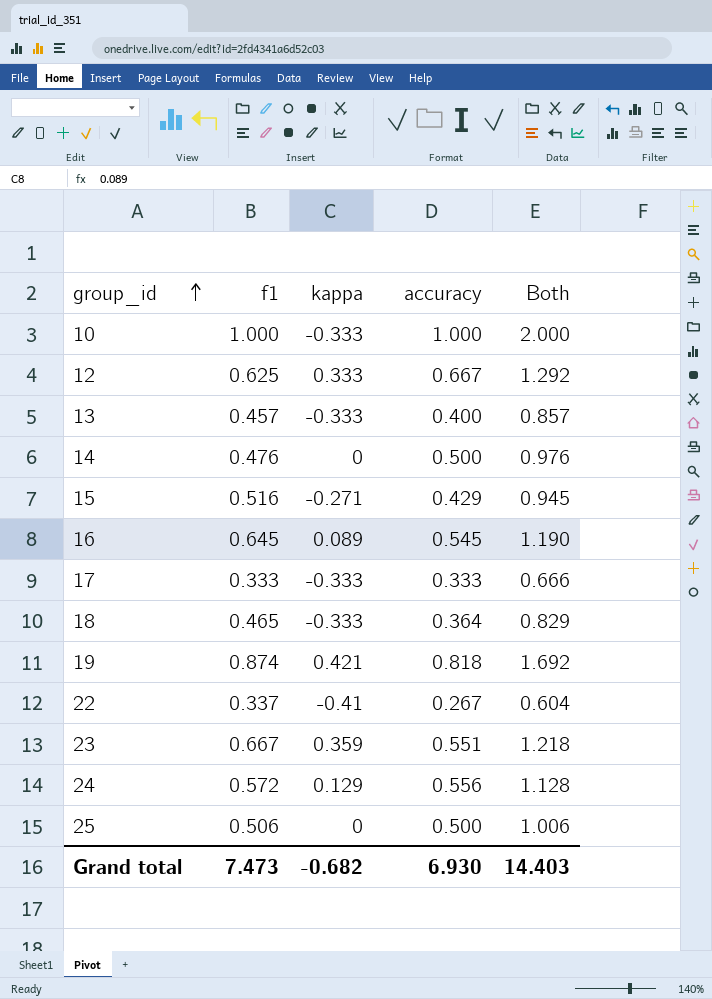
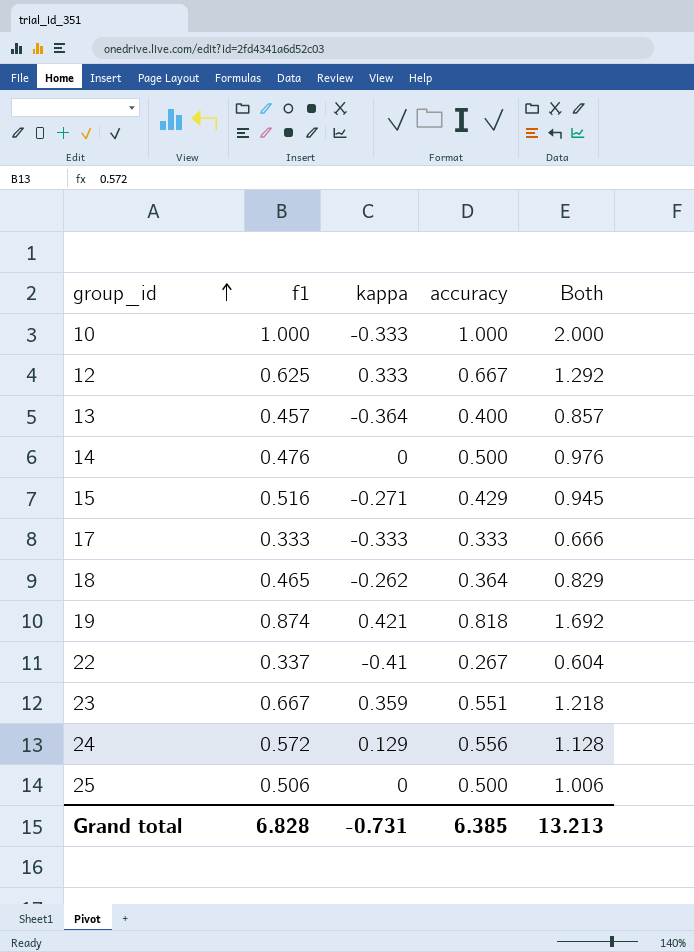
row 16: 0.645 | 0.089 | 0.545 | 1.190 -> none
13 | kappa: -0.333 -> -0.364
18 | kappa: -0.333 -> -0.262
Grand total | f1: 7.473 -> 6.828
Grand total | kappa: -0.682 -> -0.731
Grand total | accuracy: 6.930 -> 6.385
Grand total | Both: 14.403 -> 13.213

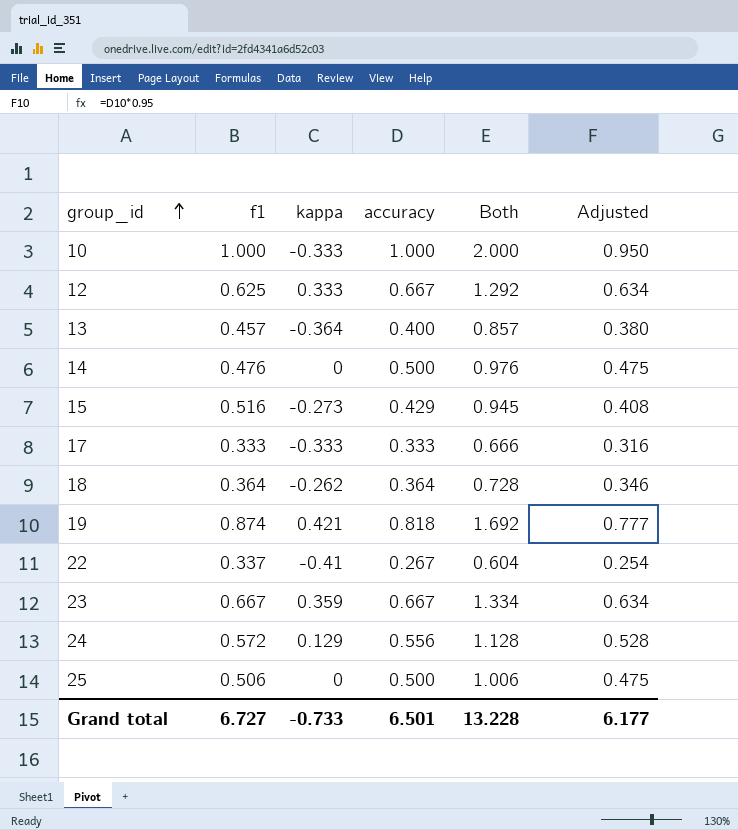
column Adjusted | formula: none -> [accuracy] * 0.95
15 | kappa: -0.271 -> -0.273
18 | f1: 0.465 -> 0.364
18 | Both: 0.829 -> 0.728
23 | accuracy: 0.551 -> 0.667
23 | Both: 1.218 -> 1.334
Grand total | f1: 6.828 -> 6.727
Grand total | kappa: -0.731 -> -0.733
Grand total | accuracy: 6.385 -> 6.501
Grand total | Both: 13.213 -> 13.228

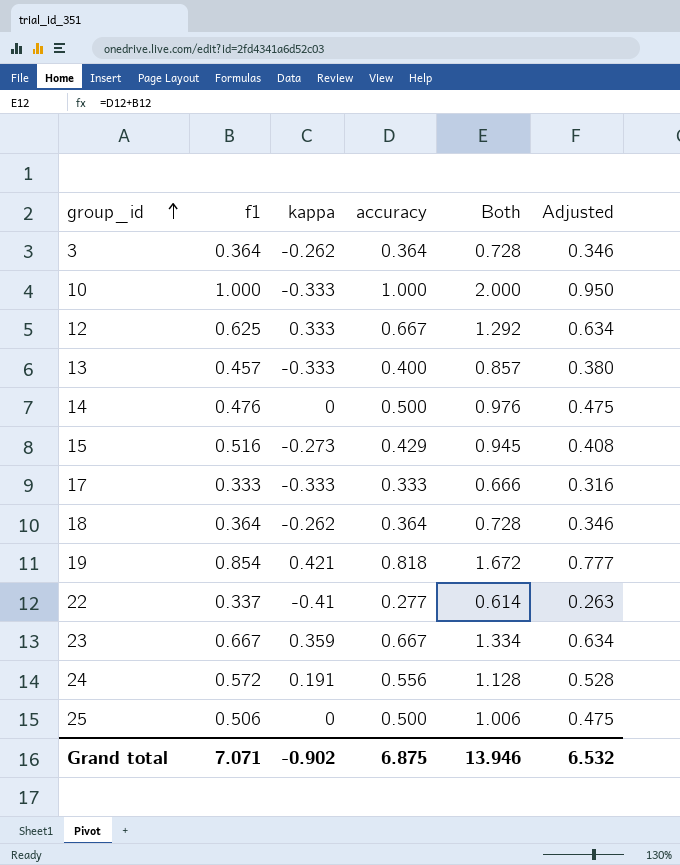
row 3: none -> 0.364 | -0.262 | 0.364 | 0.728 | 0.346
13 | kappa: -0.364 -> -0.333
19 | f1: 0.874 -> 0.854
19 | Both: 1.692 -> 1.672
22 | accuracy: 0.267 -> 0.277
22 | Both: 0.604 -> 0.614
22 | Adjusted: 0.254 -> 0.263
24 | kappa: 0.129 -> 0.191
Grand total | f1: 6.727 -> 7.071
Grand total | kappa: -0.733 -> -0.902
Grand total | accuracy: 6.501 -> 6.875
Grand total | Both: 13.228 -> 13.946
Grand total | Adjusted: 6.177 -> 6.532

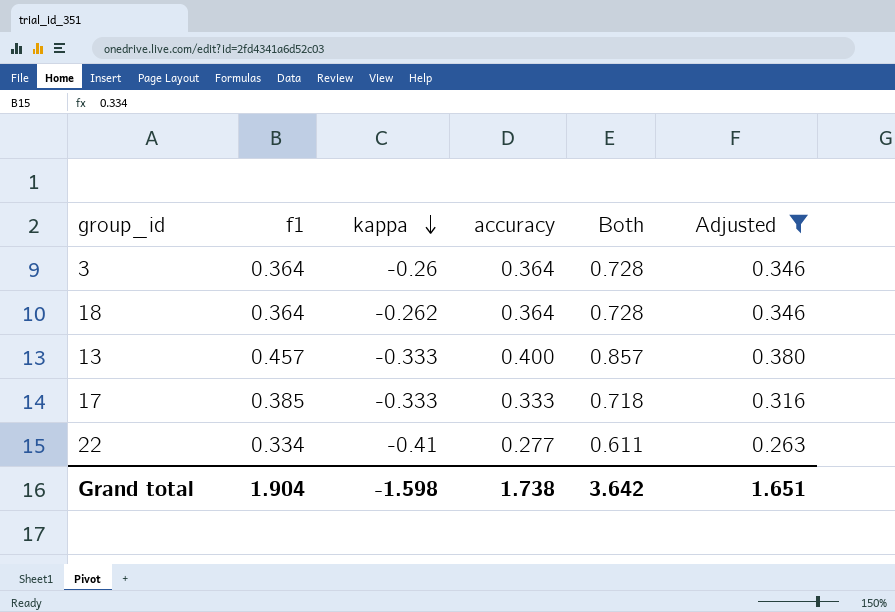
filter: none -> Adjusted <= 0.380
row order: group_id ascending -> kappa descending
3 | kappa: -0.262 -> -0.26
17 | f1: 0.333 -> 0.385
17 | Both: 0.666 -> 0.718
22 | f1: 0.337 -> 0.334
22 | Both: 0.614 -> 0.611
Grand total | f1: 7.071 -> 1.904
Grand total | kappa: -0.902 -> -1.598
Grand total | accuracy: 6.875 -> 1.738
Grand total | Both: 13.946 -> 3.642
Grand total | Adjusted: 6.532 -> 1.651

